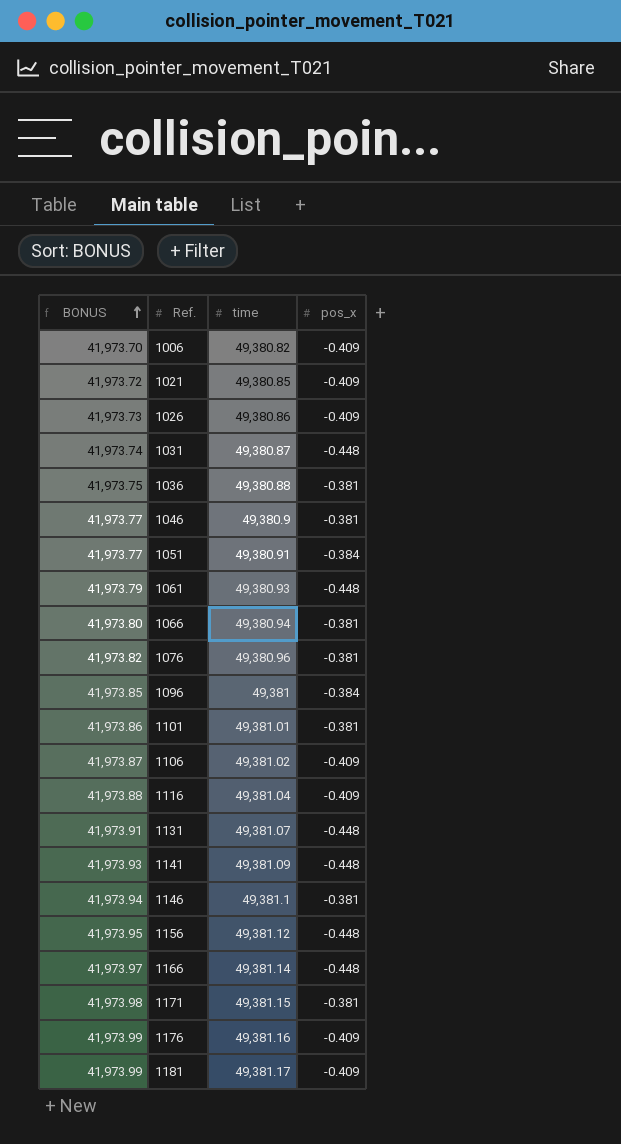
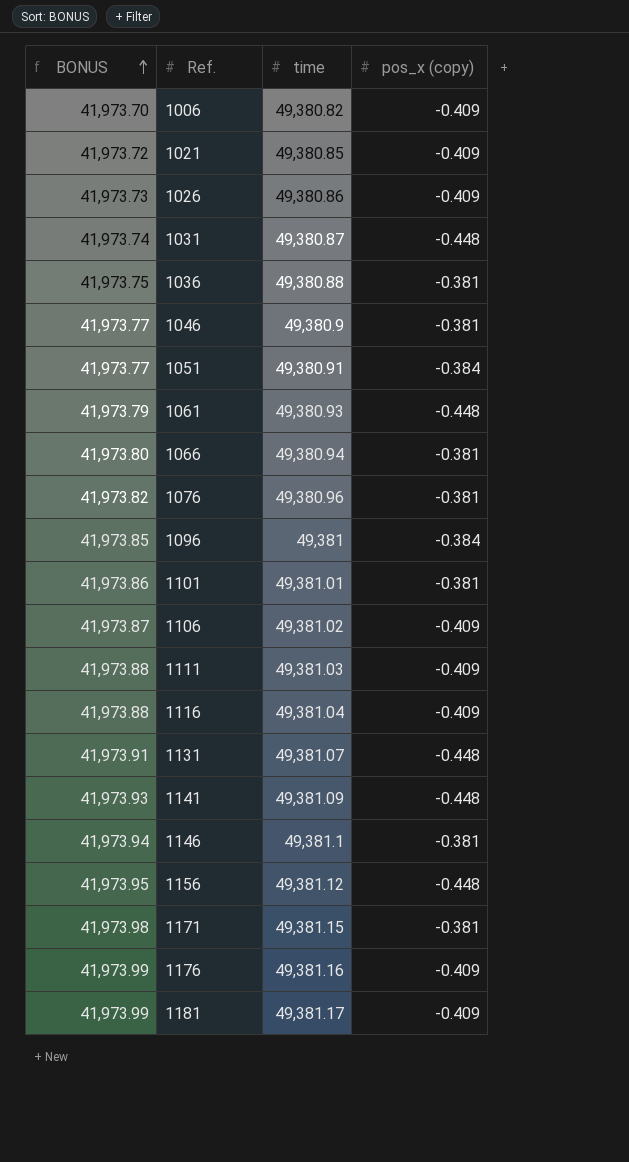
column name: pos_x -> pos_x (copy)
row 1166: 41,973.97 | 49,381.14 | -0.448 -> none
row 1111: none -> 41,973.88 | 49,381.03 | -0.409

